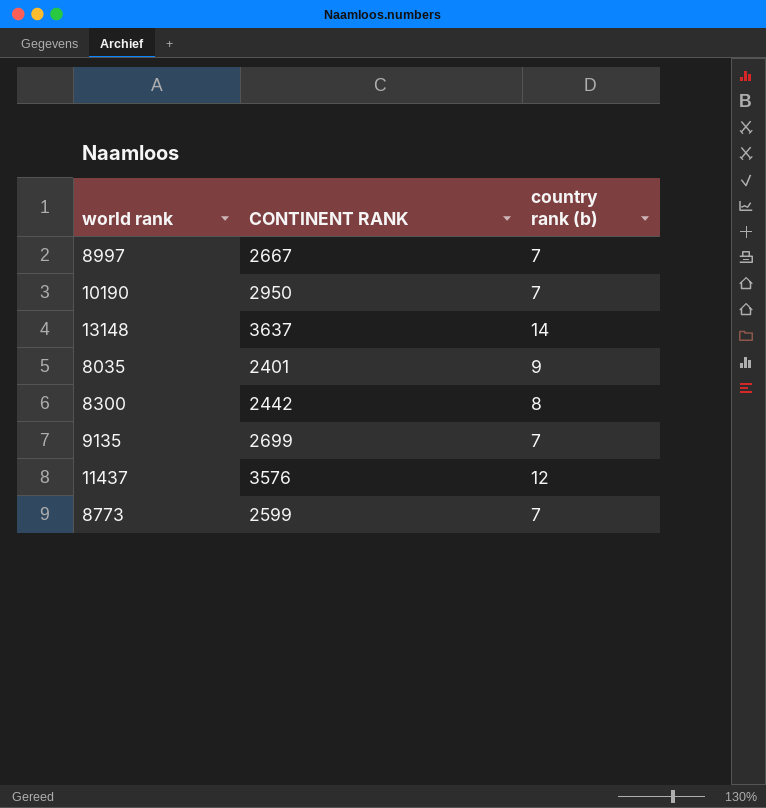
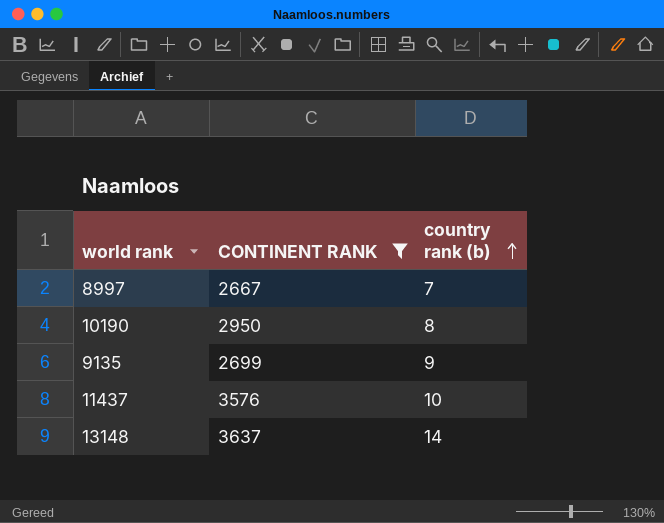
filter: none -> CONTINENT RANK >= 2667
row order: none -> country rank (b) ascending
10190 | country rank (b): 7 -> 8
9135 | country rank (b): 7 -> 9
11437 | country rank (b): 12 -> 10

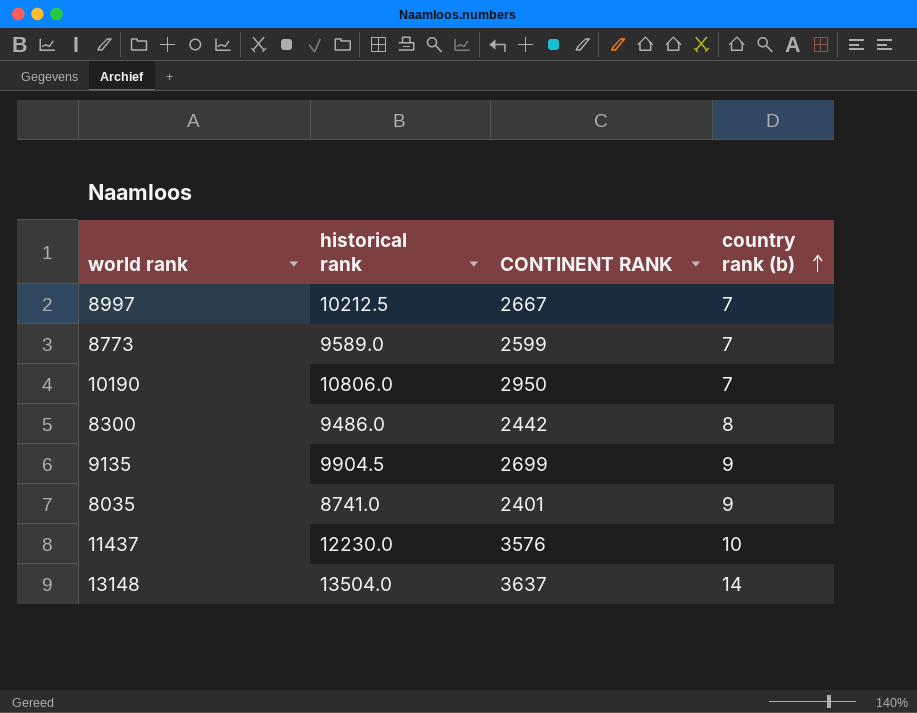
filter: CONTINENT RANK >= 2667 -> none
column historical rank | position: none -> 2
10190 | country rank (b): 8 -> 7

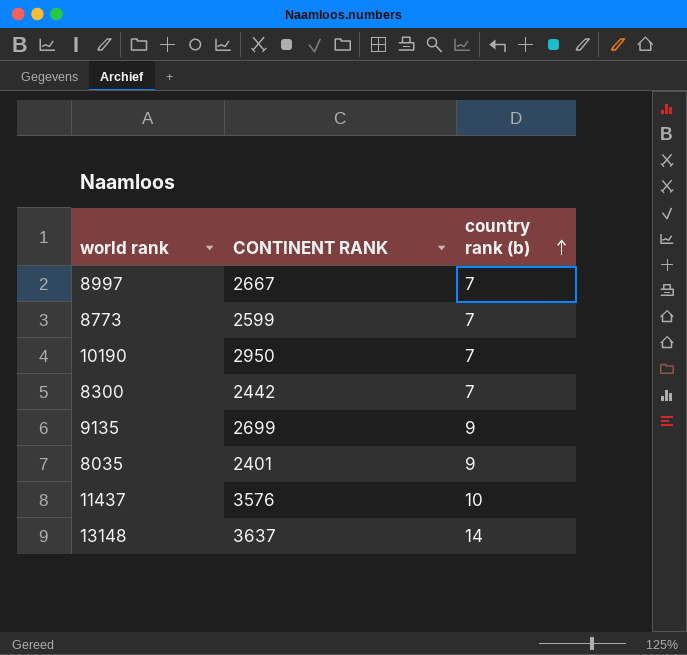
column historical rank | position: 2 -> none
8300 | country rank (b): 8 -> 7

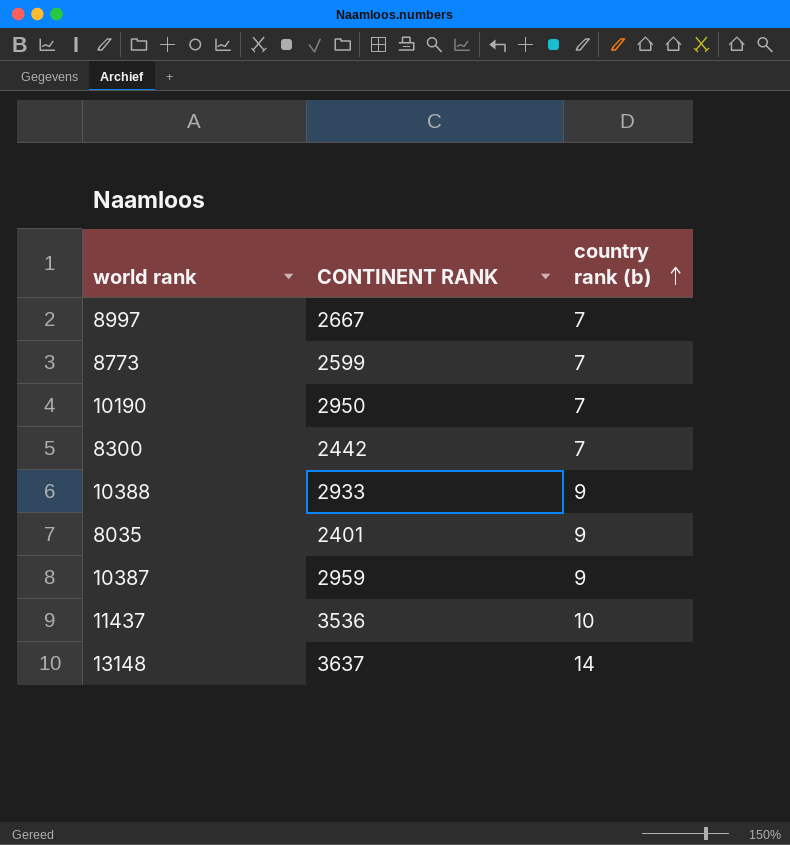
row 9135: 2699 | 9 -> none
row 10388: none -> 2933 | 9
row 10387: none -> 2959 | 9
11437 | CONTINENT RANK: 3576 -> 3536

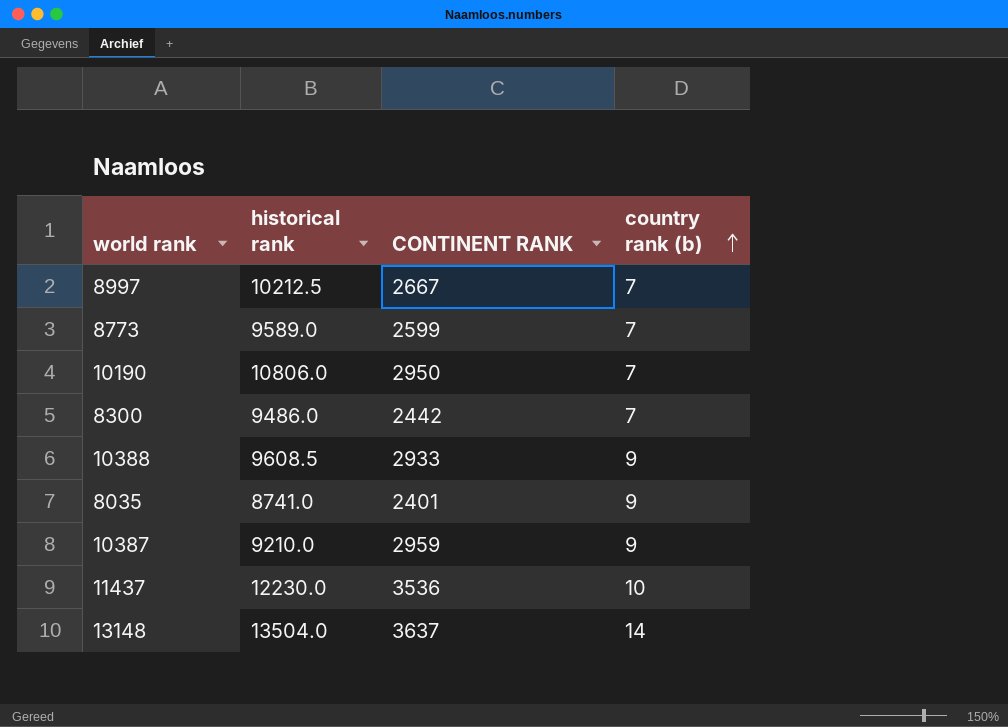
column historical rank | position: none -> 2

